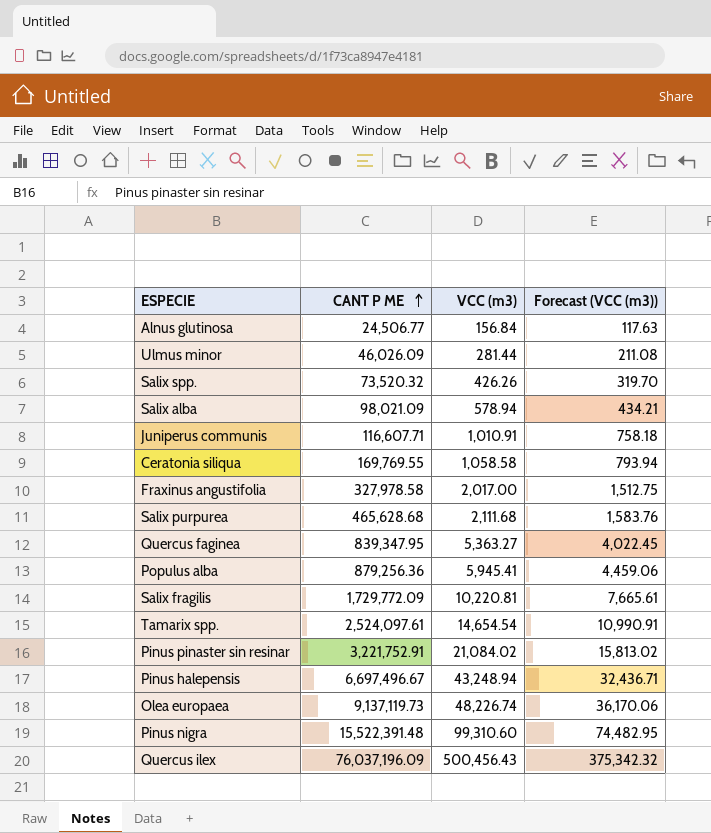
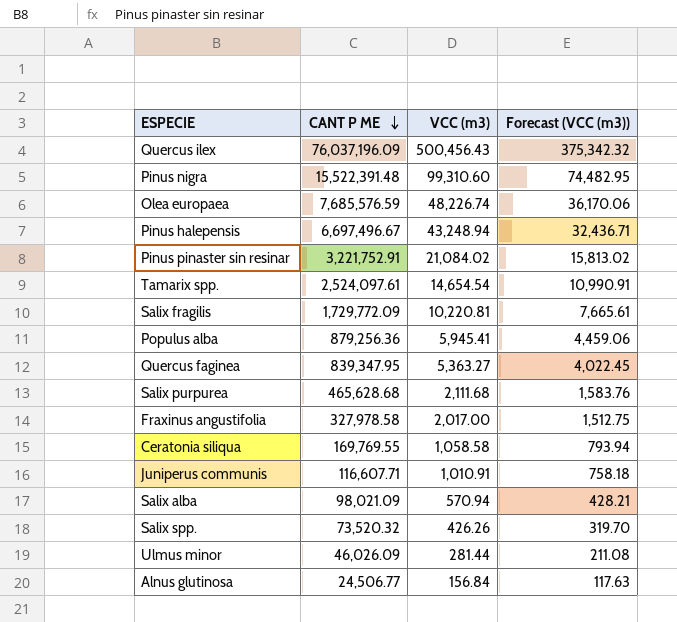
row order: CANT P ME ascending -> CANT P ME descending
Olea europaea | CANT P ME: 9,137,119.73 -> 7,685,576.59
Salix alba | VCC (m3): 578.94 -> 570.94
Salix alba | Forecast (VCC (m3)): 434.21 -> 428.21

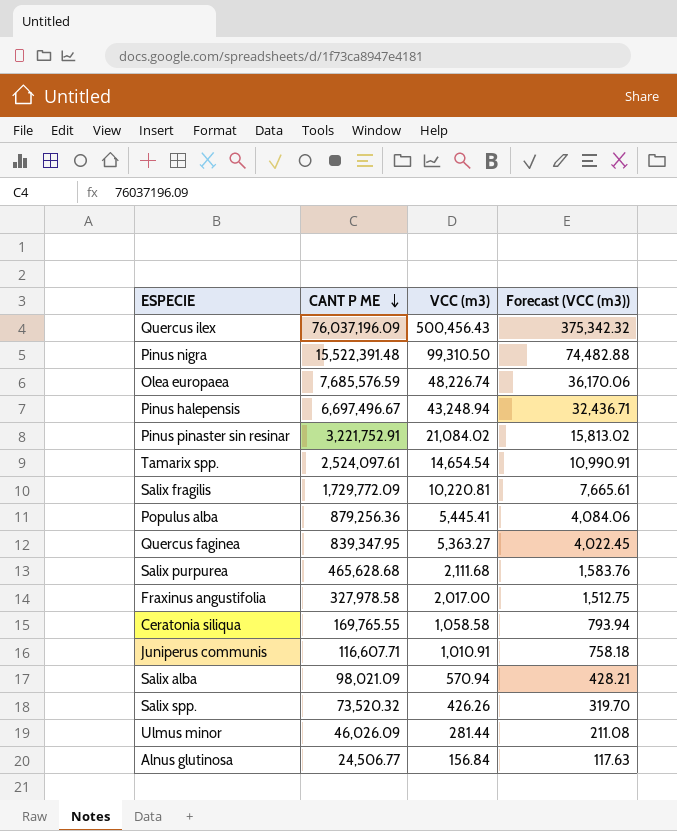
Pinus nigra | VCC (m3): 99,310.60 -> 99,310.50
Pinus nigra | Forecast (VCC (m3)): 74,482.95 -> 74,482.88
Populus alba | VCC (m3): 5,945.41 -> 5,445.41
Populus alba | Forecast (VCC (m3)): 4,459.06 -> 4,084.06
Ceratonia siliqua | CANT P ME: 169,769.55 -> 169,765.55

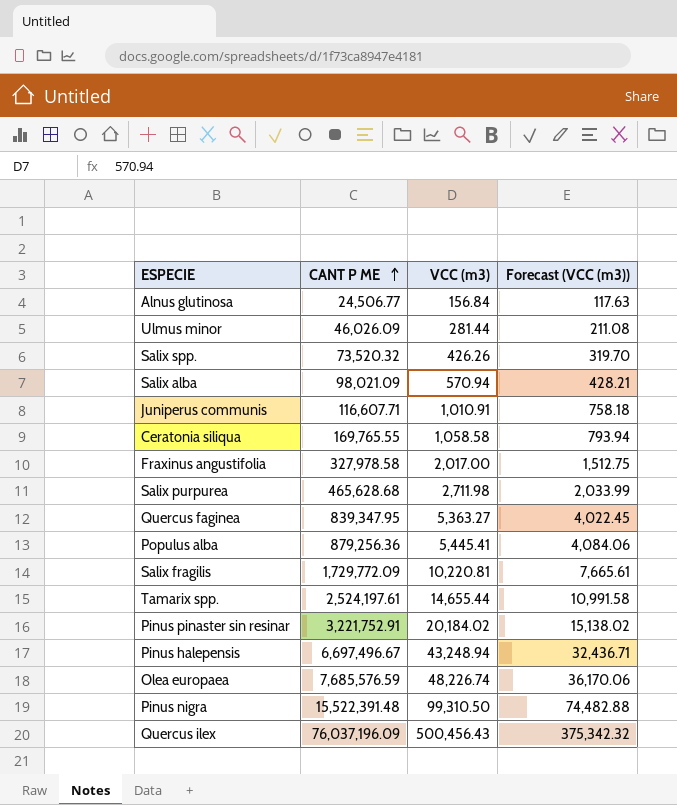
row order: CANT P ME descending -> CANT P ME ascending
Salix purpurea | VCC (m3): 2,111.68 -> 2,711.98
Salix purpurea | Forecast (VCC (m3)): 1,583.76 -> 2,033.99
Tamarix spp. | CANT P ME: 2,524,097.61 -> 2,524,197.61
Tamarix spp. | VCC (m3): 14,654.54 -> 14,655.44
Tamarix spp. | Forecast (VCC (m3)): 10,990.91 -> 10,991.58
Pinus pinaster sin resinar | VCC (m3): 21,084.02 -> 20,184.02
Pinus pinaster sin resinar | Forecast (VCC (m3)): 15,813.02 -> 15,138.02

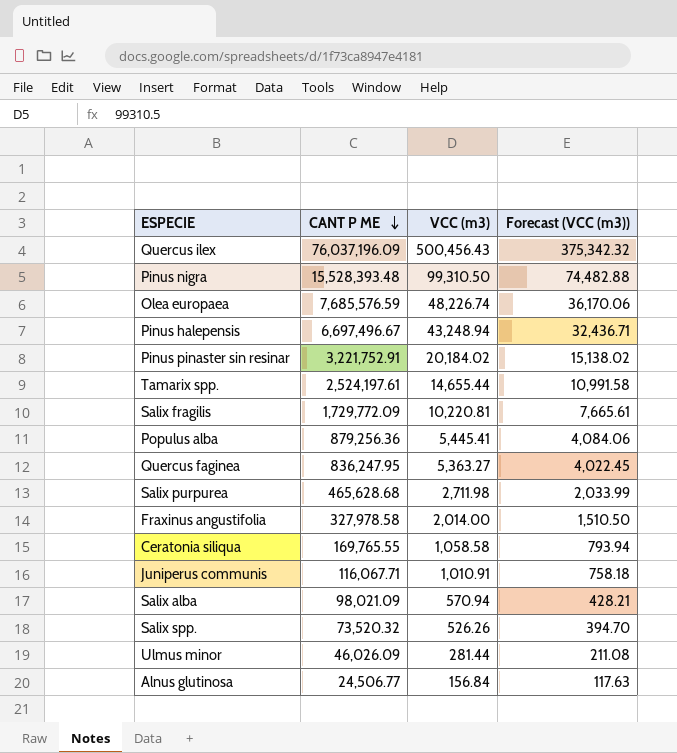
row order: CANT P ME ascending -> CANT P ME descending
Pinus nigra | CANT P ME: 15,522,391.48 -> 15,528,393.48
Quercus faginea | CANT P ME: 839,347.95 -> 836,247.95
Fraxinus angustifolia | VCC (m3): 2,017.00 -> 2,014.00
Fraxinus angustifolia | Forecast (VCC (m3)): 1,512.75 -> 1,510.50
Juniperus communis | CANT P ME: 116,607.71 -> 116,067.71
Salix spp. | VCC (m3): 426.26 -> 526.26
Salix spp. | Forecast (VCC (m3)): 319.70 -> 394.70

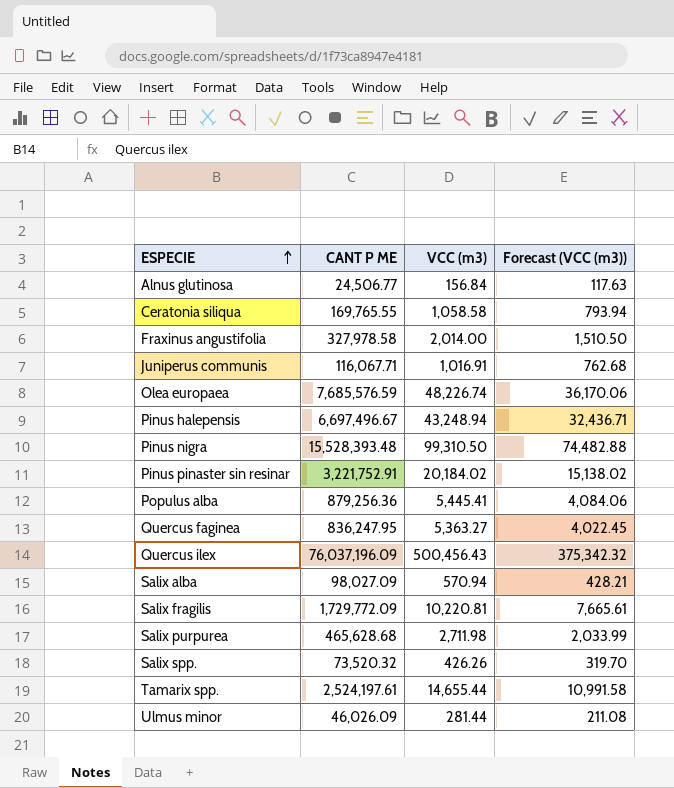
row order: CANT P ME descending -> ESPECIE ascending
Juniperus communis | VCC (m3): 1,010.91 -> 1,016.91
Juniperus communis | Forecast (VCC (m3)): 758.18 -> 762.68
Salix alba | CANT P ME: 98,021.09 -> 98,027.09
Salix spp. | VCC (m3): 526.26 -> 426.26
Salix spp. | Forecast (VCC (m3)): 394.70 -> 319.70

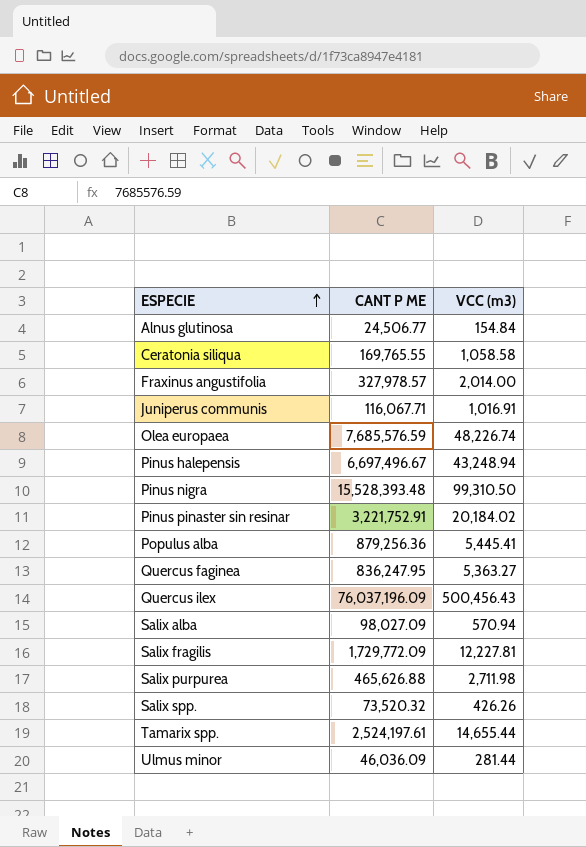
column Forecast (VCC (m3)) | formula: [VCC (m3)] * 0.75 -> none
Alnus glutinosa | VCC (m3): 156.84 -> 154.84
Fraxinus angustifolia | CANT P ME: 327,978.58 -> 327,978.57
Salix fragilis | VCC (m3): 10,220.81 -> 12,227.81
Salix purpurea | CANT P ME: 465,628.68 -> 465,626.88
Ulmus minor | CANT P ME: 46,026.09 -> 46,036.09

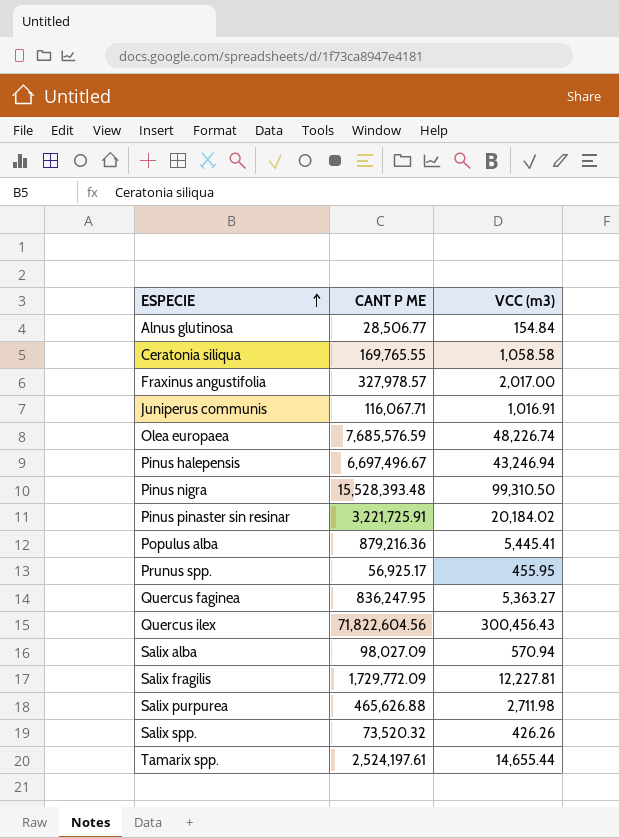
row Ulmus minor: 46,036.09 | 281.44 -> none
Alnus glutinosa | CANT P ME: 24,506.77 -> 28,506.77
Fraxinus angustifolia | VCC (m3): 2,014.00 -> 2,017.00
Pinus halepensis | VCC (m3): 43,248.94 -> 43,246.94
Pinus pinaster sin resinar | CANT P ME: 3,221,752.91 -> 3,221,725.91
Populus alba | CANT P ME: 879,256.36 -> 879,216.36
row Prunus spp.: none -> 56,925.17 | 455.95
Quercus ilex | CANT P ME: 76,037,196.09 -> 71,822,604.56
Quercus ilex | VCC (m3): 500,456.43 -> 300,456.43

